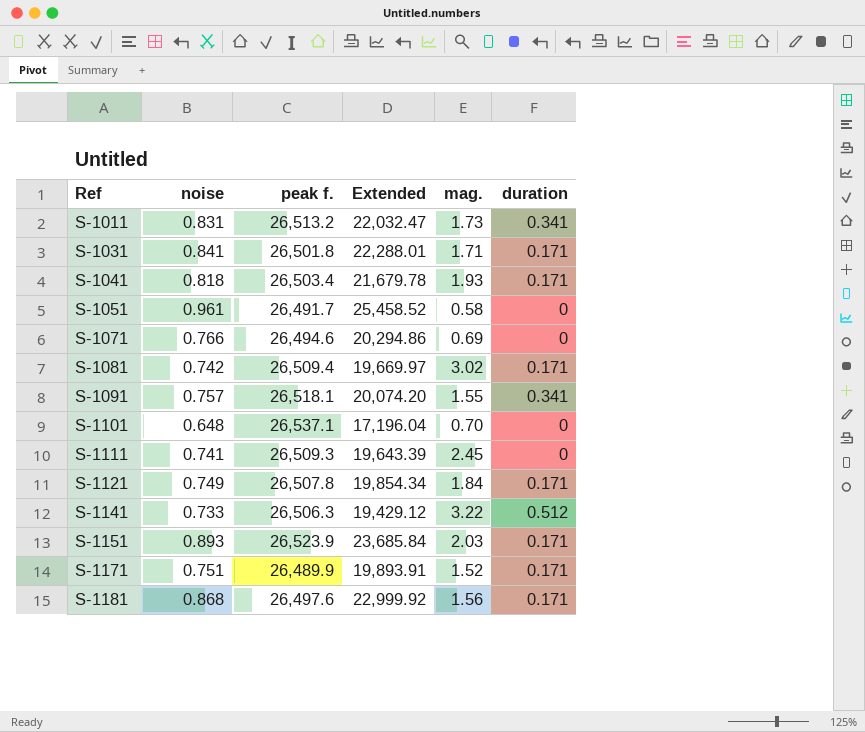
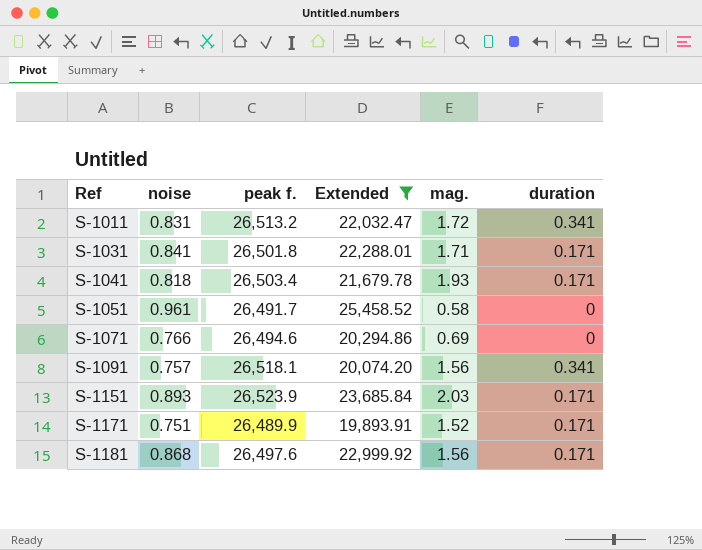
filter: none -> Extended >= 19,893.91
S-1011 | mag.: 1.73 -> 1.72
S-1091 | mag.: 1.55 -> 1.56

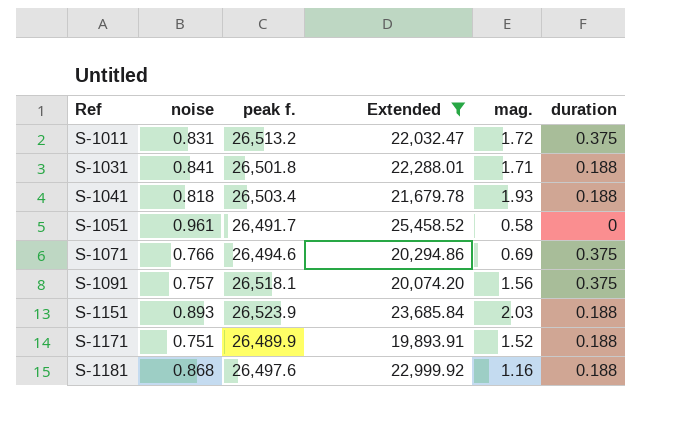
S-1011 | duration: 0.341 -> 0.375
S-1031 | duration: 0.171 -> 0.188
S-1041 | duration: 0.171 -> 0.188
S-1071 | duration: 0 -> 0.375
S-1091 | duration: 0.341 -> 0.375
S-1151 | duration: 0.171 -> 0.188
S-1171 | duration: 0.171 -> 0.188
S-1181 | mag.: 1.56 -> 1.16
S-1181 | duration: 0.171 -> 0.188

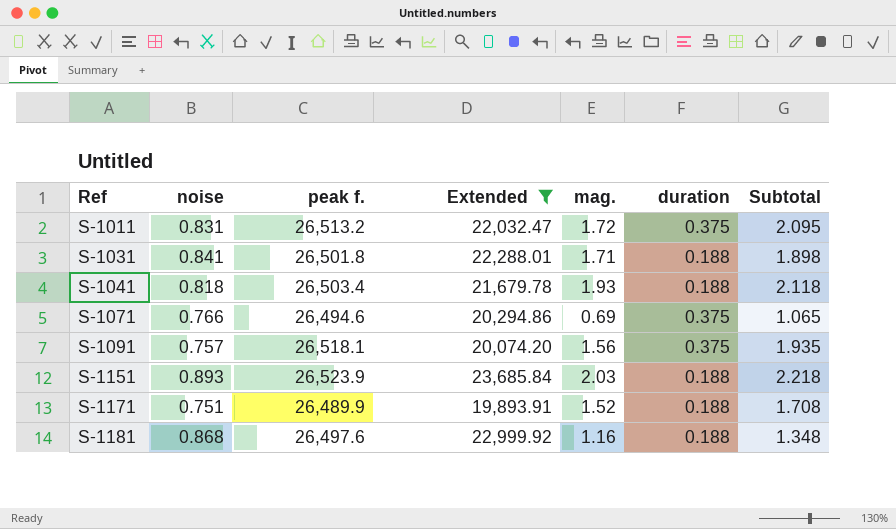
column Subtotal | formula: none -> [mag.] + [duration]
row S-1051: 0.961 | 26,491.7 | 25,458.52 | 0.58 | 0 -> none

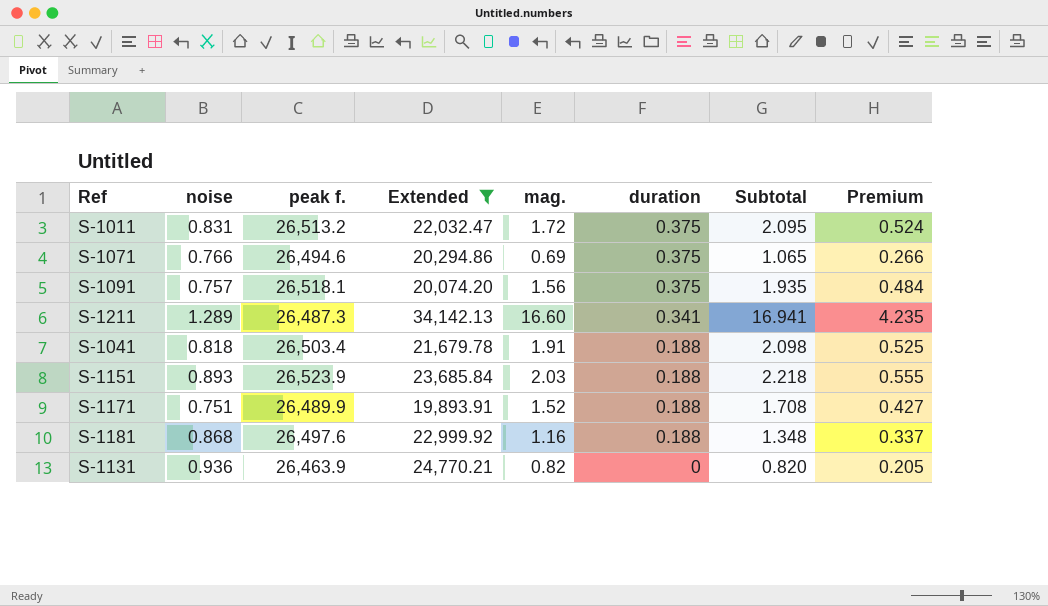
row order: Ref ascending -> duration descending
column Premium | formula: none -> [Subtotal] * 0.25
row S-1031: 0.841 | 26,501.8 | 22,288.01 | 1.71 | 0.188 | 1.898 -> none
row S-1211: none -> 1.289 | 26,487.3 | 34,142.13 | 16.60 | 0.341 | 16.941 | 4.235
S-1041 | mag.: 1.93 -> 1.91
S-1041 | Subtotal: 2.118 -> 2.098
row S-1131: none -> 0.936 | 26,463.9 | 24,770.21 | 0.82 | 0 | 0.820 | 0.205

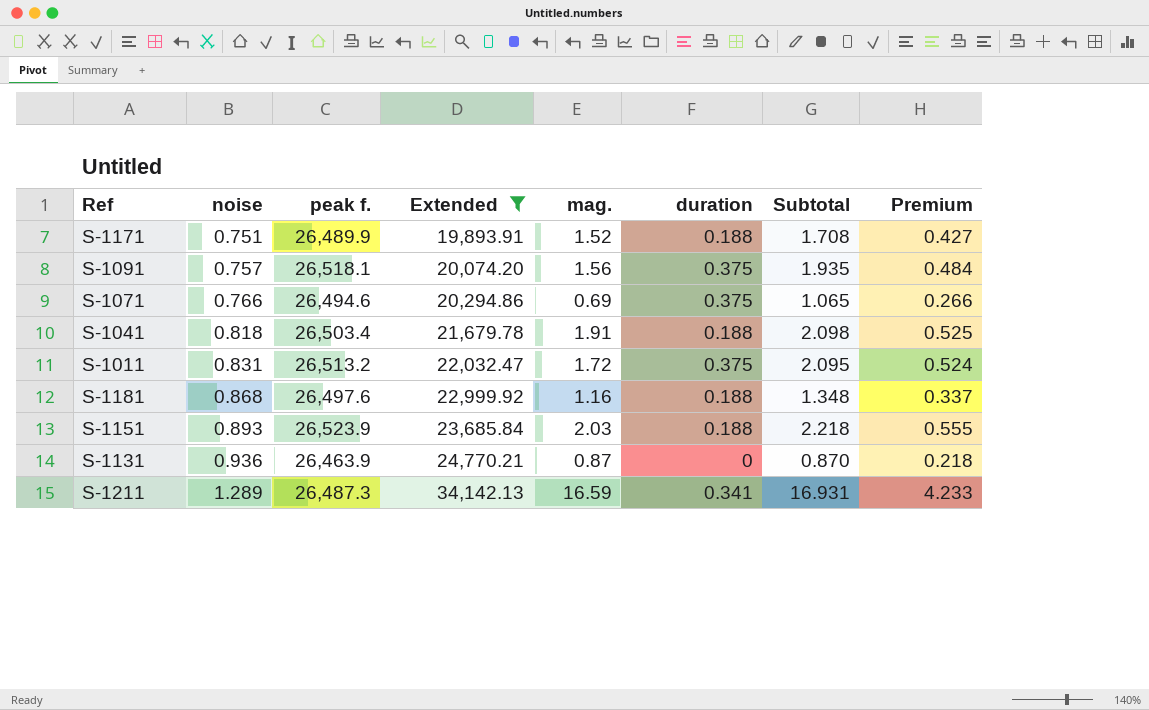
row order: duration descending -> noise ascending
S-1131 | mag.: 0.82 -> 0.87
S-1131 | Subtotal: 0.820 -> 0.870
S-1131 | Premium: 0.205 -> 0.218
S-1211 | mag.: 16.60 -> 16.59
S-1211 | Subtotal: 16.941 -> 16.931
S-1211 | Premium: 4.235 -> 4.233

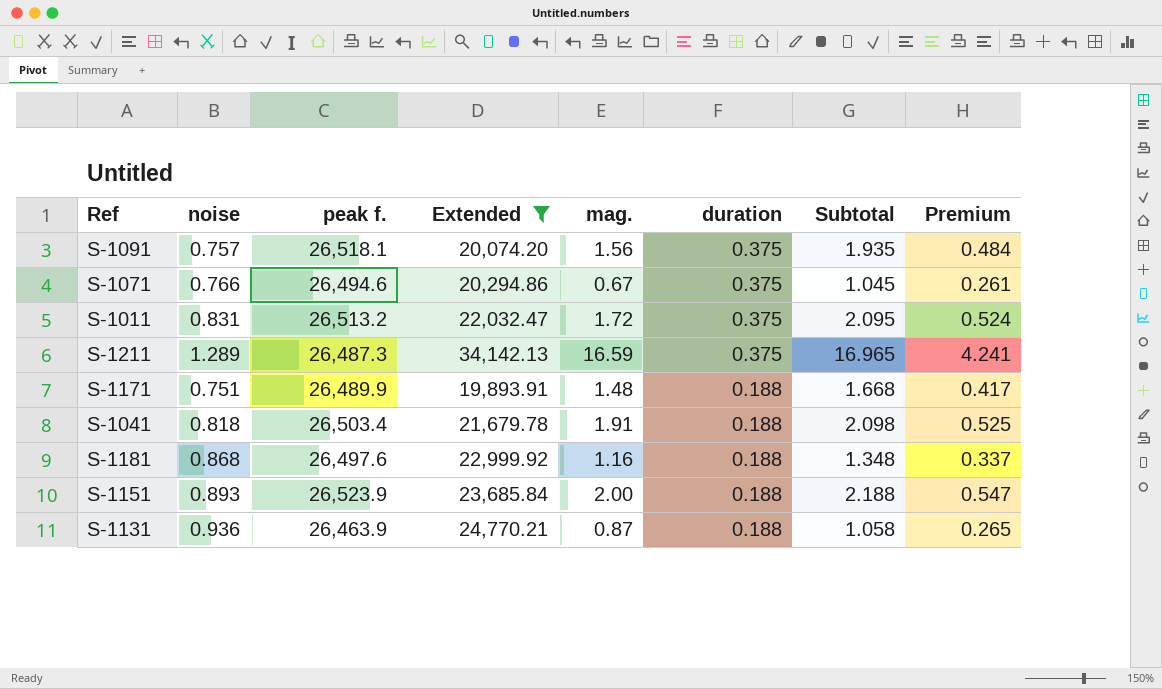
row order: noise ascending -> duration descending
S-1071 | mag.: 0.69 -> 0.67
S-1071 | Subtotal: 1.065 -> 1.045
S-1071 | Premium: 0.266 -> 0.261
S-1211 | duration: 0.341 -> 0.375
S-1211 | Subtotal: 16.931 -> 16.965
S-1211 | Premium: 4.233 -> 4.241
S-1171 | mag.: 1.52 -> 1.48
S-1171 | Subtotal: 1.708 -> 1.668
S-1171 | Premium: 0.427 -> 0.417
S-1151 | mag.: 2.03 -> 2.00
S-1151 | Subtotal: 2.218 -> 2.188
S-1151 | Premium: 0.555 -> 0.547
S-1131 | duration: 0 -> 0.188
S-1131 | Subtotal: 0.870 -> 1.058
S-1131 | Premium: 0.218 -> 0.265

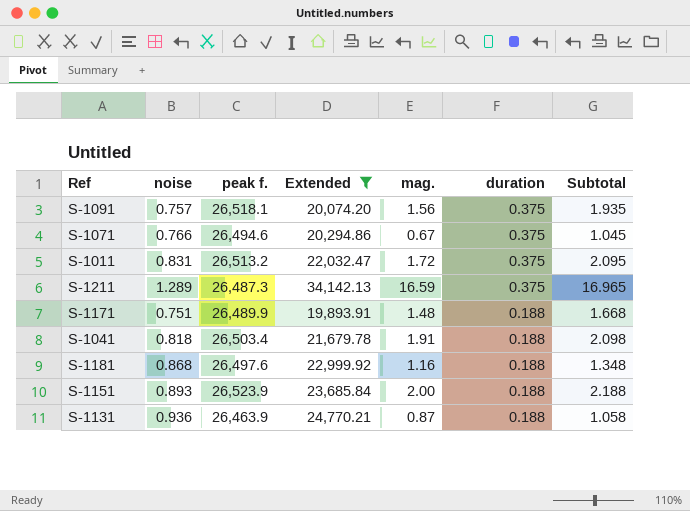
column Premium | formula: [Subtotal] * 0.25 -> none

